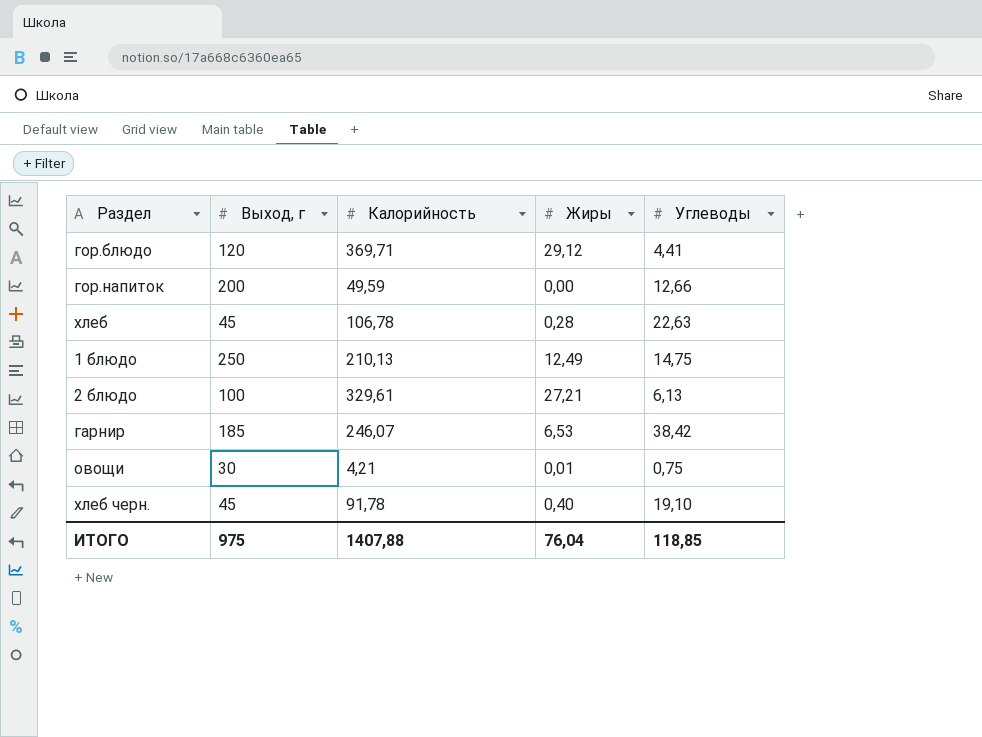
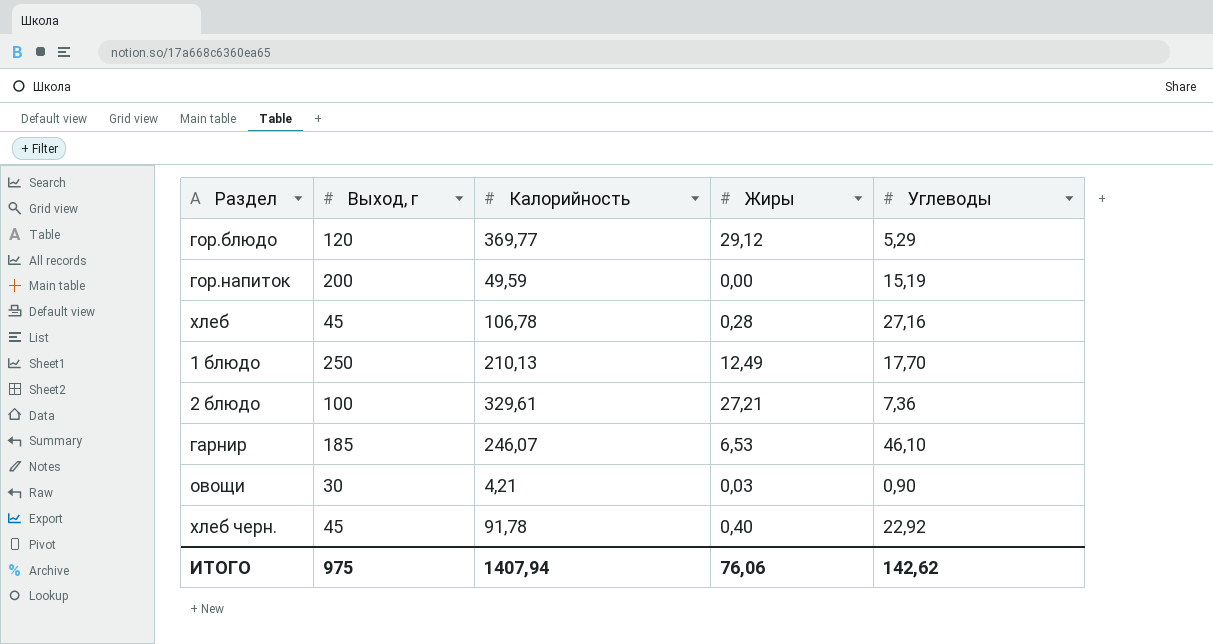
гор.блюдо | Калорийность: 369,71 -> 369,77
гор.блюдо | Углеводы: 4,41 -> 5,29
гор.напиток | Углеводы: 12,66 -> 15,19
хлеб | Углеводы: 22,63 -> 27,16
1 блюдо | Углеводы: 14,75 -> 17,70
2 блюдо | Углеводы: 6,13 -> 7,36
гарнир | Углеводы: 38,42 -> 46,10
овощи | Жиры: 0,01 -> 0,03
овощи | Углеводы: 0,75 -> 0,90
хлеб черн. | Углеводы: 19,10 -> 22,92
ИТОГО | Калорийность: 1407,88 -> 1407,94
ИТОГО | Жиры: 76,04 -> 76,06
ИТОГО | Углеводы: 118,85 -> 142,62

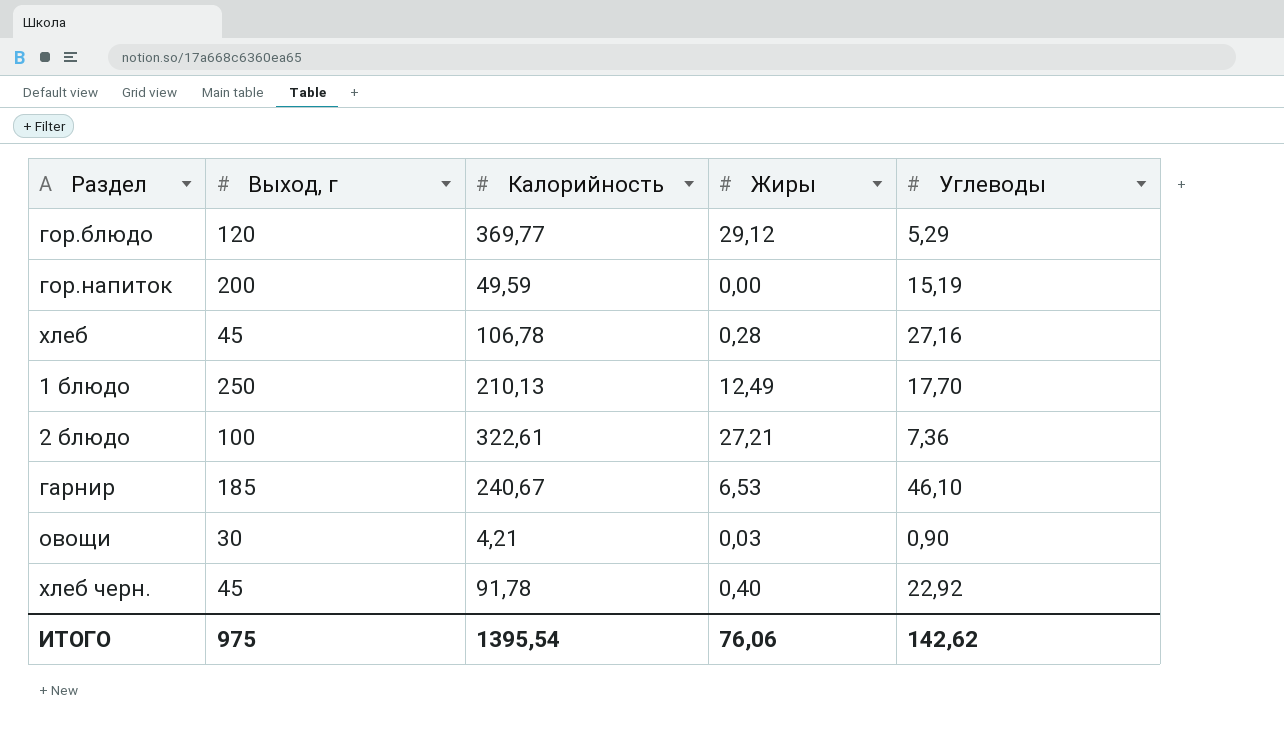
2 блюдо | Калорийность: 329,61 -> 322,61
гарнир | Калорийность: 246,07 -> 240,67
ИТОГО | Калорийность: 1407,94 -> 1395,54

